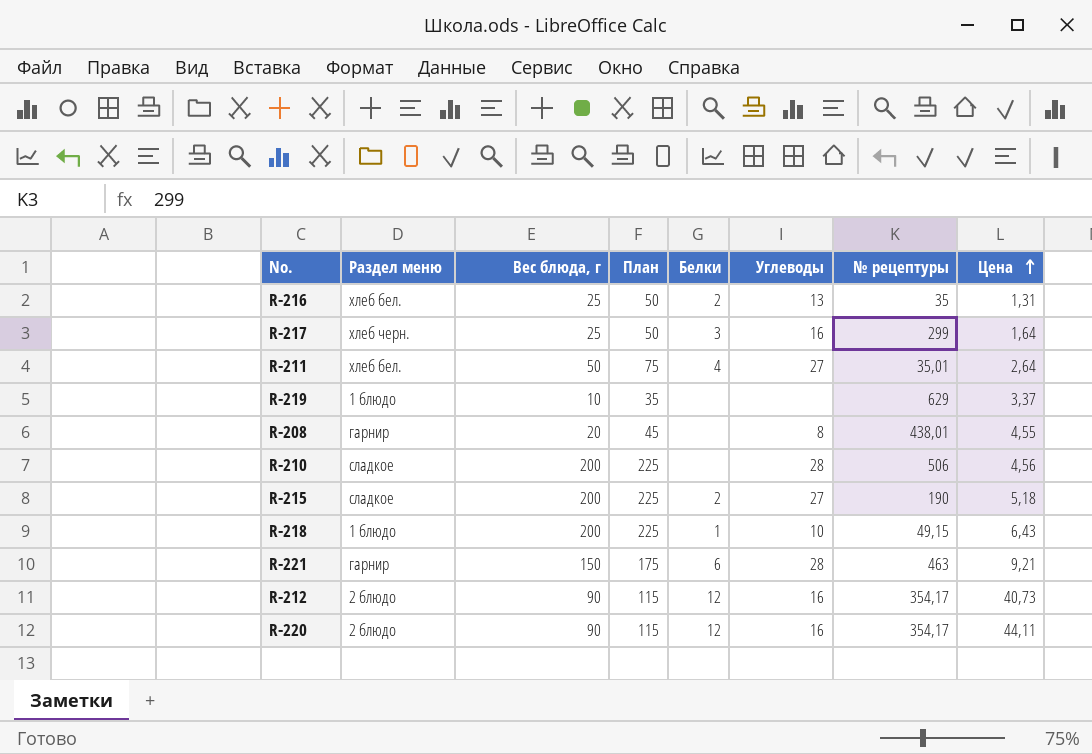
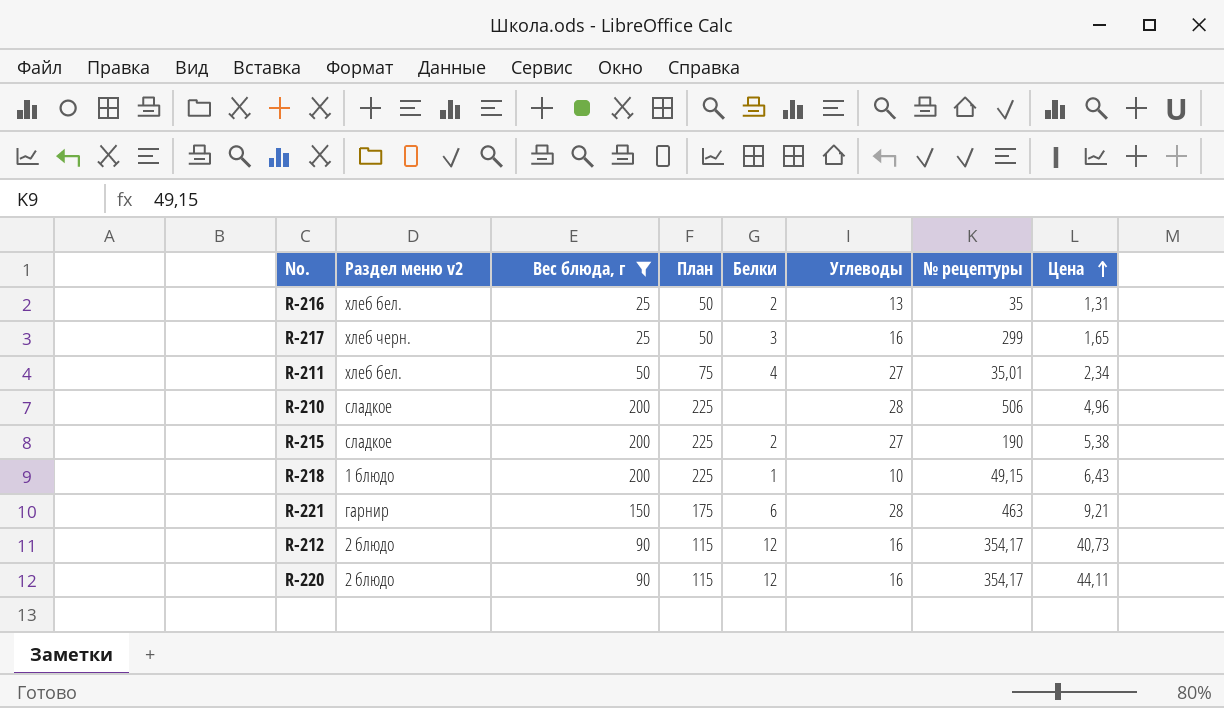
filter: none -> Вес блюда, г >= 25
column name: Раздел меню -> Раздел меню v2
R-217 | Цена: 1,64 -> 1,65
R-211 | Цена: 2,64 -> 2,34
R-210 | Цена: 4,56 -> 4,96
R-215 | Цена: 5,18 -> 5,38

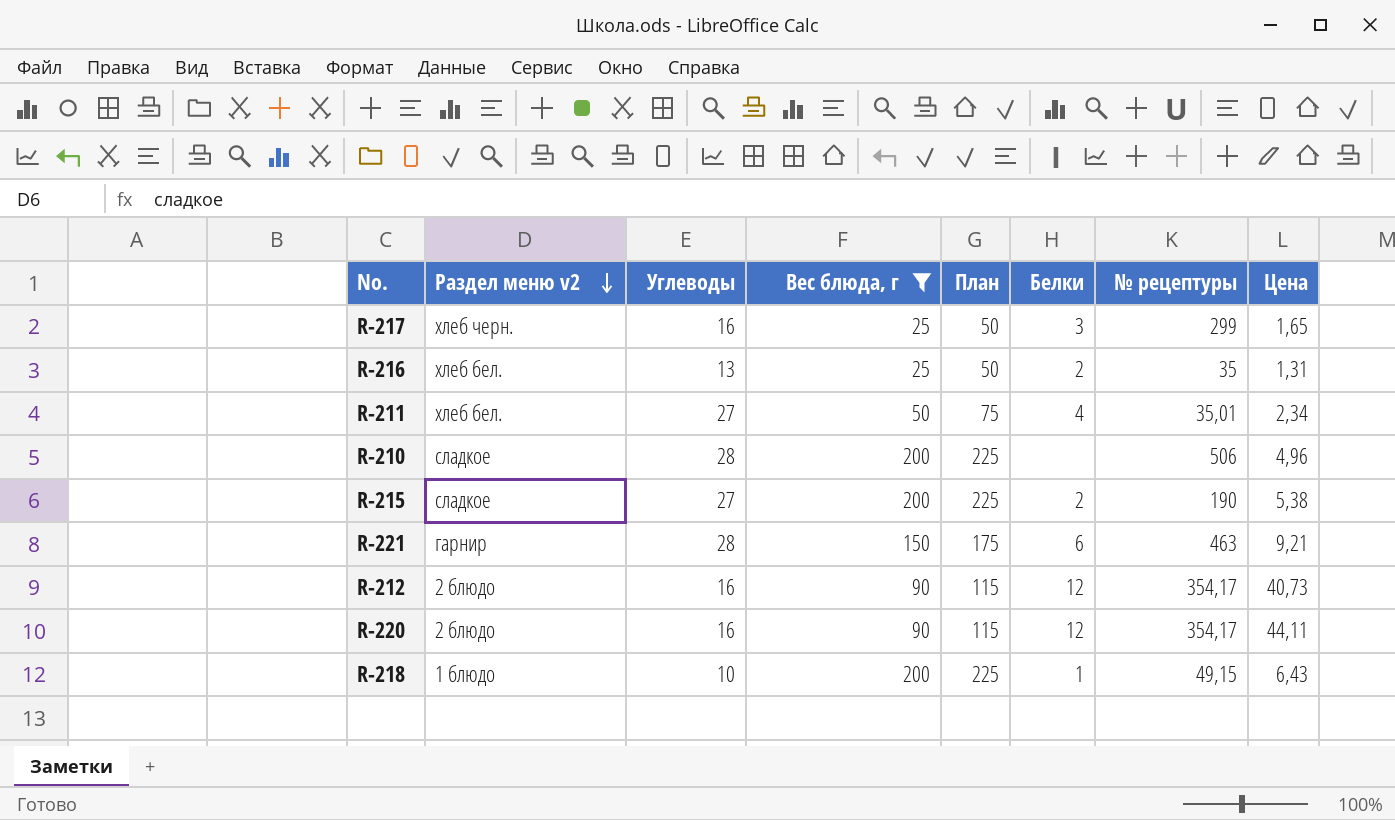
row order: Цена ascending -> Раздел меню v2 descending
column Углеводы | position: 6 -> 3

